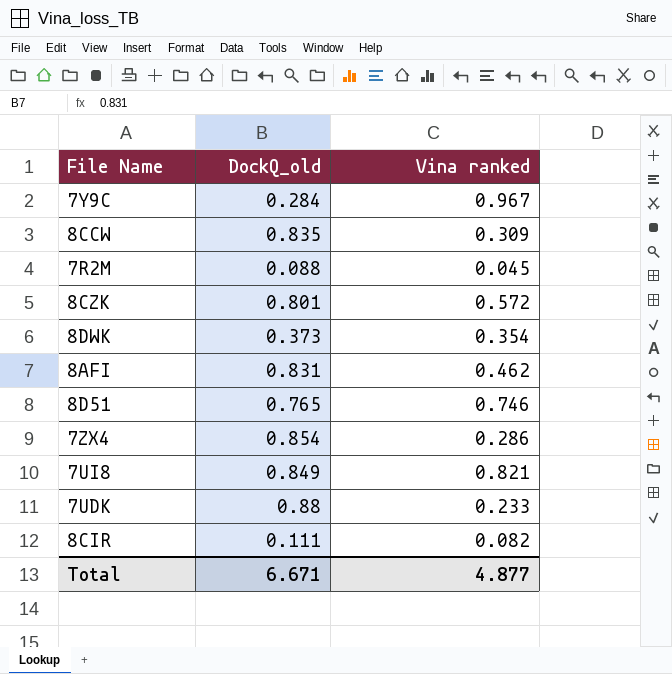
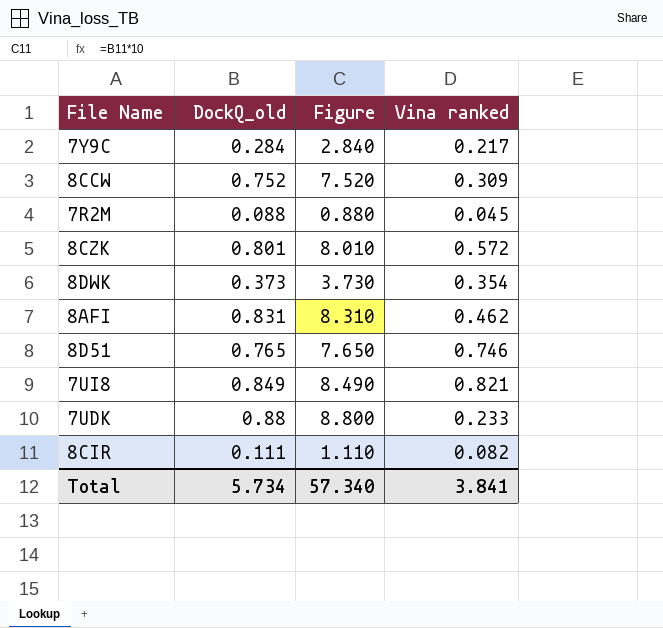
column Figure | formula: none -> [DockQ_old] * 10
row 7ZX4: 0.854 | 0.286 -> none
7Y9C | Vina ranked: 0.967 -> 0.217
8CCW | DockQ_old: 0.835 -> 0.752
Total | DockQ_old: 6.671 -> 5.734
Total | Vina ranked: 4.877 -> 3.841

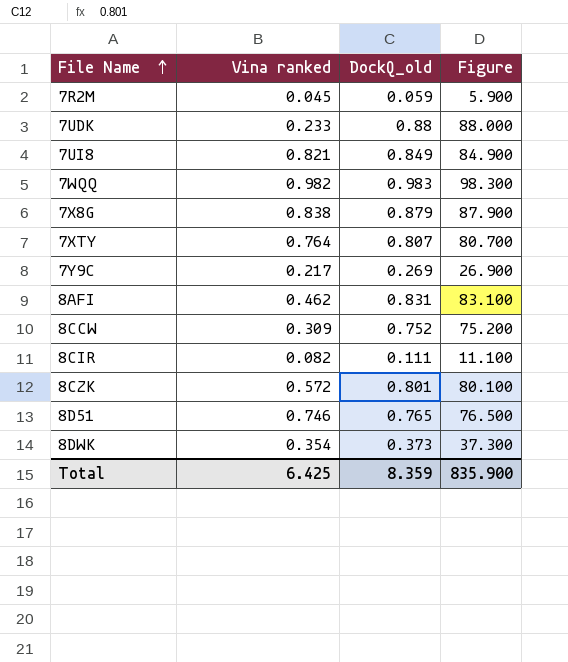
row order: none -> File Name ascending
column Vina ranked | position: 4 -> 2
column Figure | formula: [DockQ_old] * 10 -> [DockQ_old] * 100
7R2M | DockQ_old: 0.088 -> 0.059
row 7WQQ: none -> 0.982 | 0.983 | 98.300
row 7X8G: none -> 0.838 | 0.879 | 87.900
row 7XTY: none -> 0.764 | 0.807 | 80.700
7Y9C | DockQ_old: 0.284 -> 0.269
Total | Vina ranked: 3.841 -> 6.425
Total | DockQ_old: 5.734 -> 8.359
Total | Figure: 57.340 -> 835.900

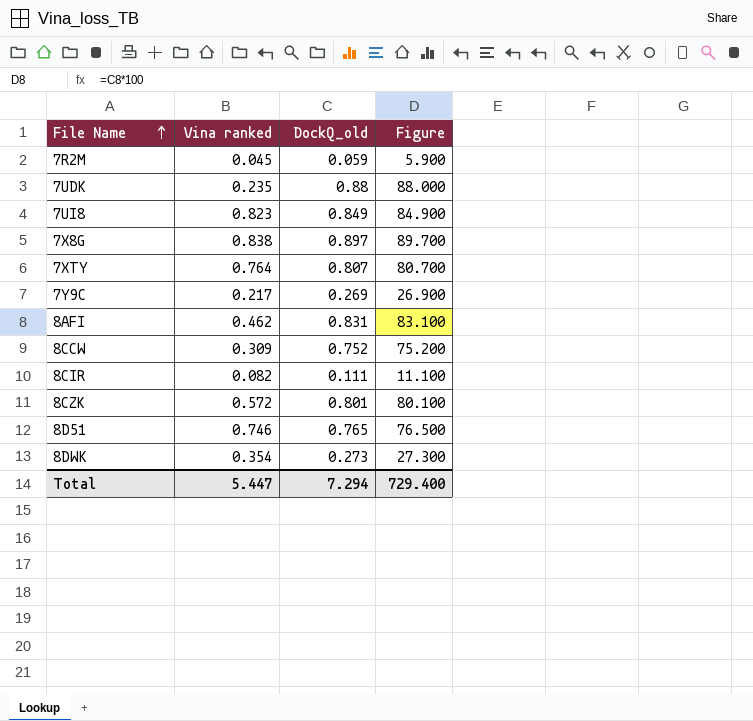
row 7WQQ: 0.982 | 0.983 | 98.300 -> none
7UDK | Vina ranked: 0.233 -> 0.235
7UI8 | Vina ranked: 0.821 -> 0.823
7X8G | DockQ_old: 0.879 -> 0.897
7X8G | Figure: 87.900 -> 89.700
8DWK | DockQ_old: 0.373 -> 0.273
8DWK | Figure: 37.300 -> 27.300
Total | Vina ranked: 6.425 -> 5.447
Total | DockQ_old: 8.359 -> 7.294
Total | Figure: 835.900 -> 729.400

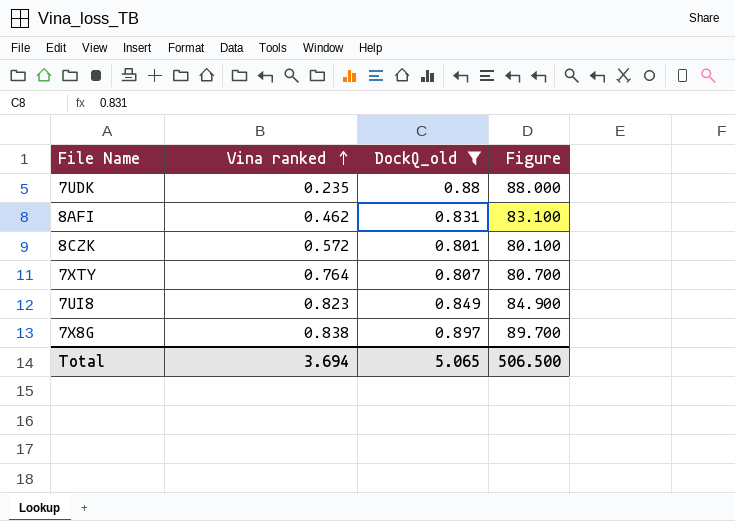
filter: none -> DockQ_old >= 0.801
row order: File Name ascending -> Vina ranked ascending
Total | Vina ranked: 5.447 -> 3.694
Total | DockQ_old: 7.294 -> 5.065
Total | Figure: 729.400 -> 506.500

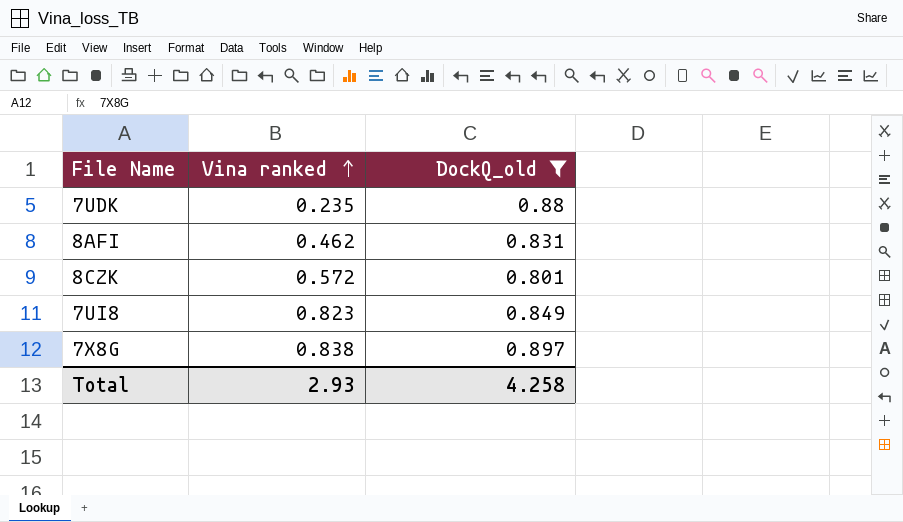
column Figure | formula: [DockQ_old] * 100 -> none
row 7XTY: 0.764 | 0.807 | 80.700 -> none
Total | Vina ranked: 3.694 -> 2.93
Total | DockQ_old: 5.065 -> 4.258

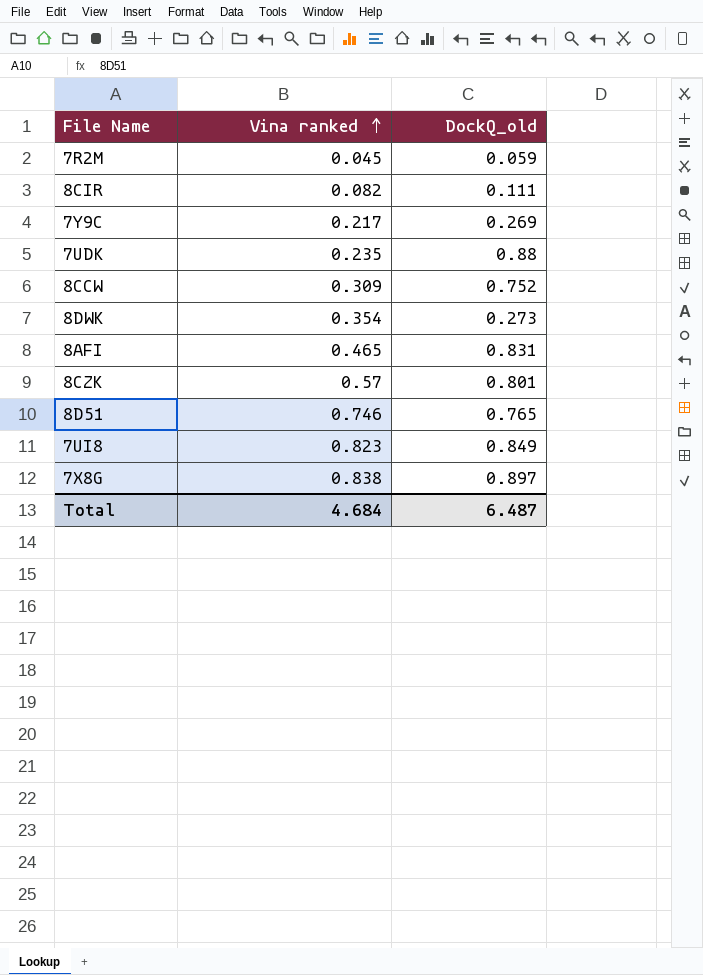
filter: DockQ_old >= 0.801 -> none
8AFI | Vina ranked: 0.462 -> 0.465
8CZK | Vina ranked: 0.572 -> 0.57
Total | Vina ranked: 2.93 -> 4.684
Total | DockQ_old: 4.258 -> 6.487

